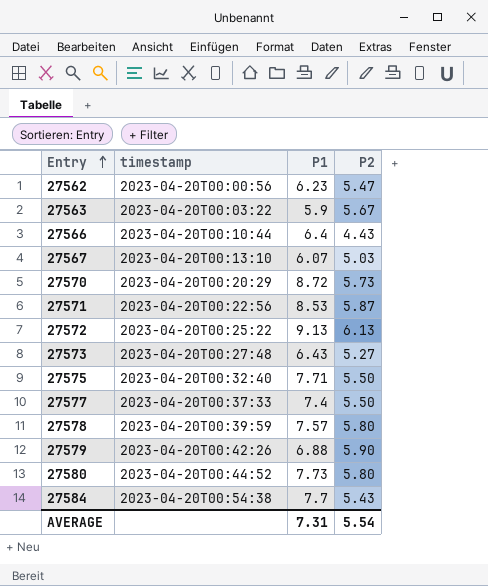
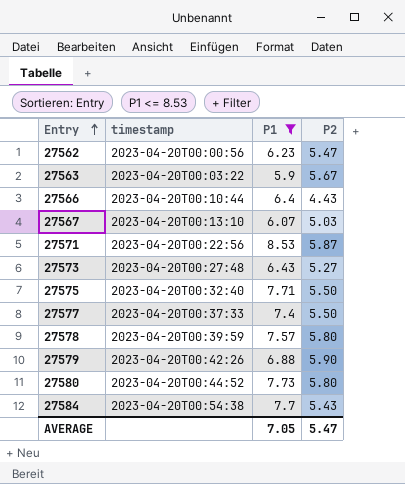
filter: none -> P1 <= 8.53
AVERAGE | P1: 7.31 -> 7.05
AVERAGE | P2: 5.54 -> 5.47

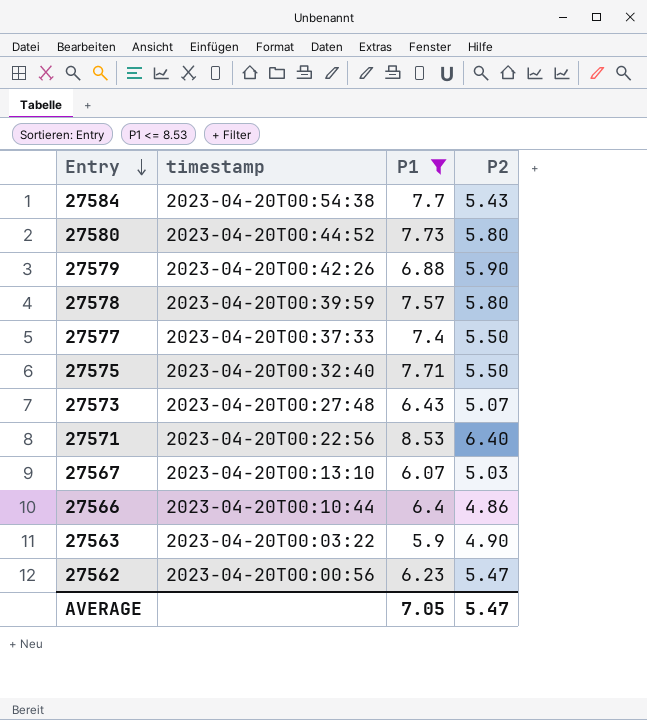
row order: Entry ascending -> Entry descending
27573 | P2: 5.27 -> 5.07
27571 | P2: 5.87 -> 6.40
27566 | P2: 4.43 -> 4.86
27563 | P2: 5.67 -> 4.90

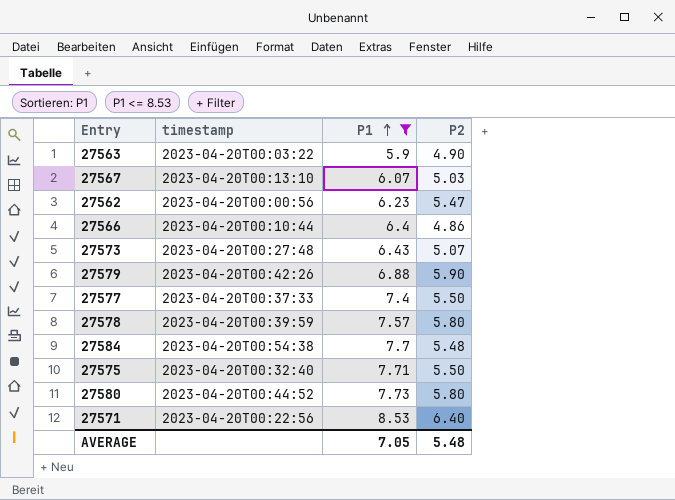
row order: Entry descending -> P1 ascending
27584 | P2: 5.43 -> 5.48
AVERAGE | P2: 5.47 -> 5.48

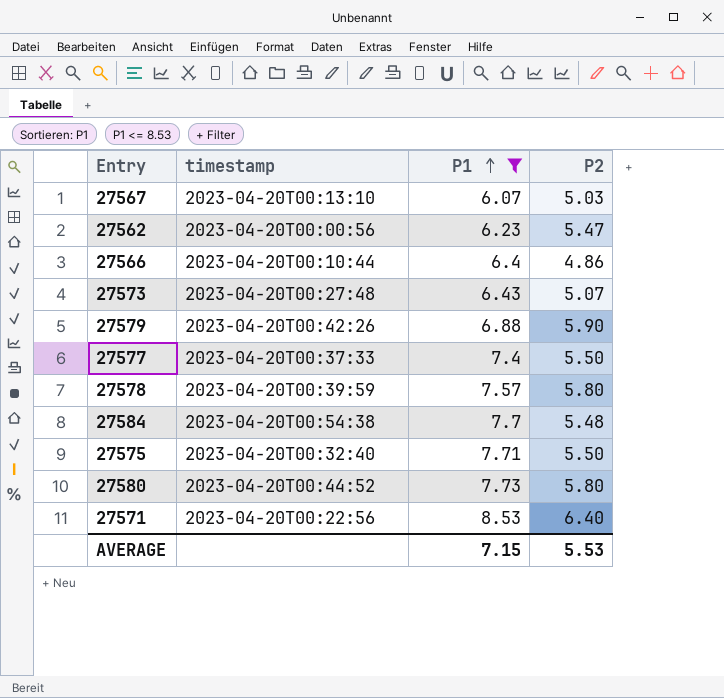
row 27563: 2023-04-20T00:03:22 | 5.9 | 4.90 -> none
AVERAGE | P1: 7.05 -> 7.15
AVERAGE | P2: 5.48 -> 5.53

